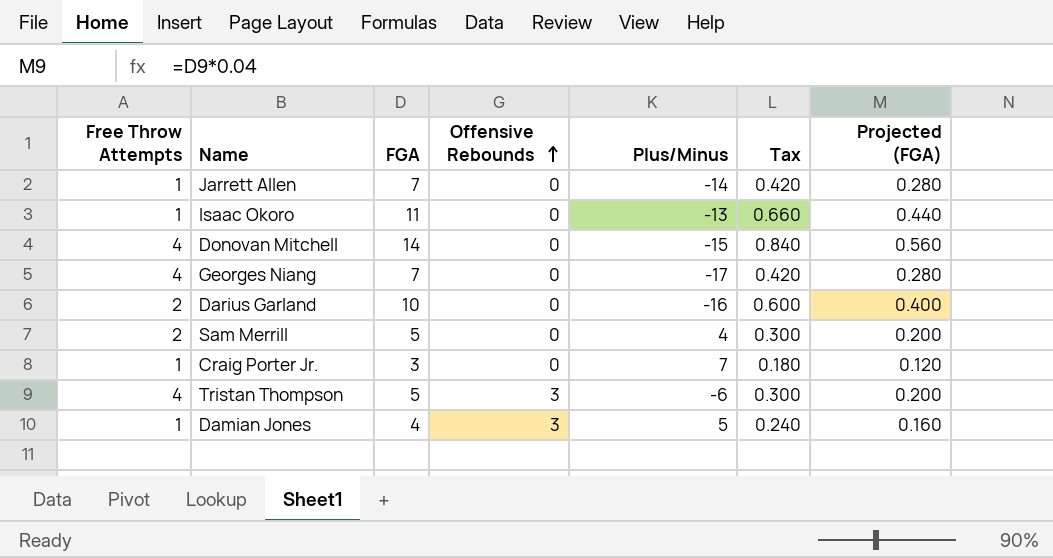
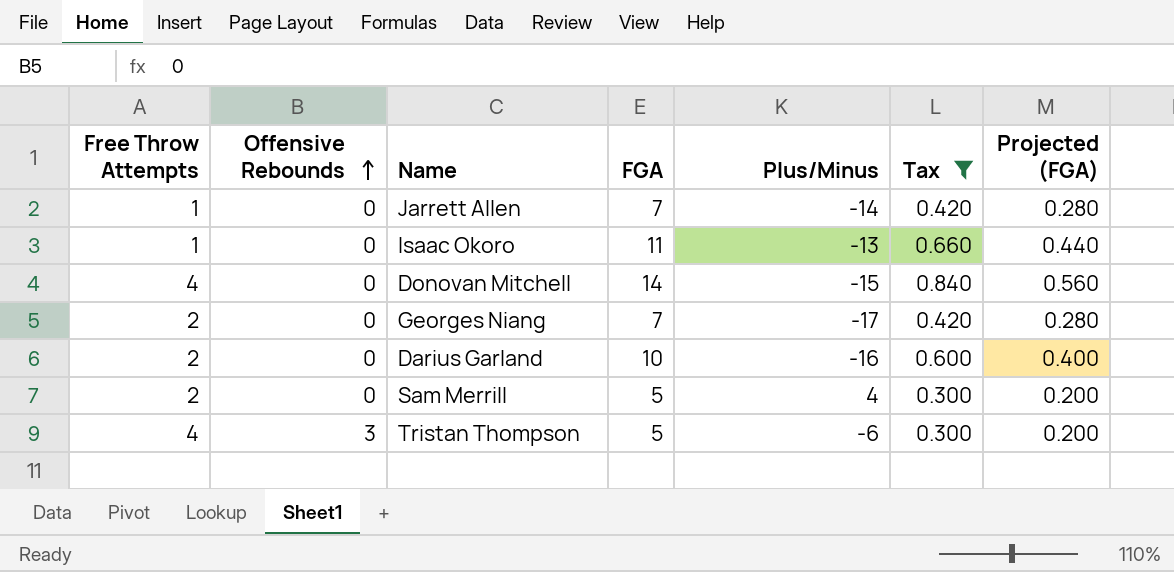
filter: none -> Tax >= 0.300
column Offensive Rebounds | position: 4 -> 2
Georges Niang | Free Throw Attempts: 4 -> 2

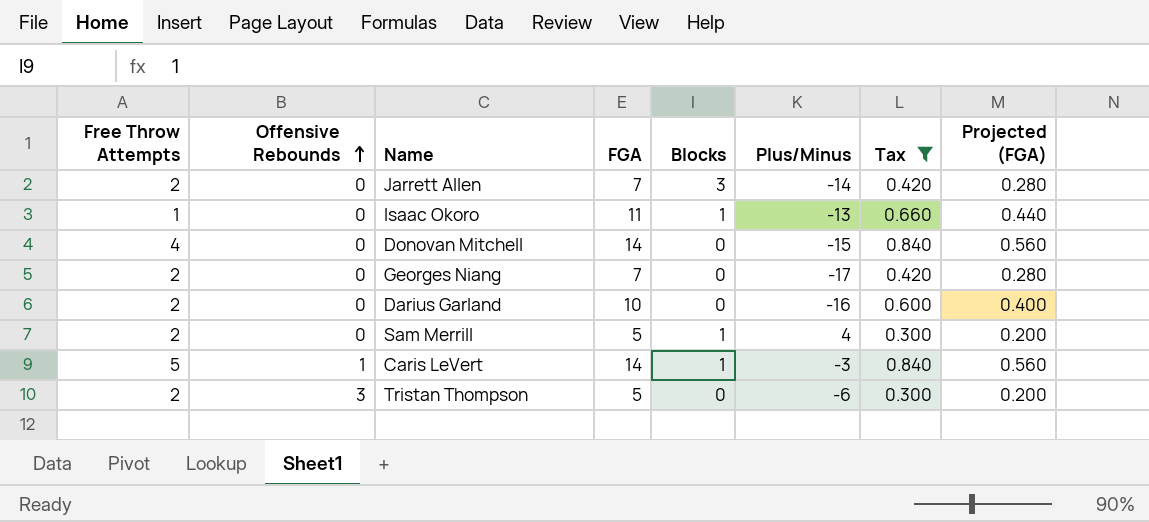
column Blocks | position: none -> 5
Jarrett Allen | Free Throw Attempts: 1 -> 2
row Caris LeVert: none -> 5 | 1 | 14 | 1 | -3 | 0.840 | 0.560
Tristan Thompson | Free Throw Attempts: 4 -> 2

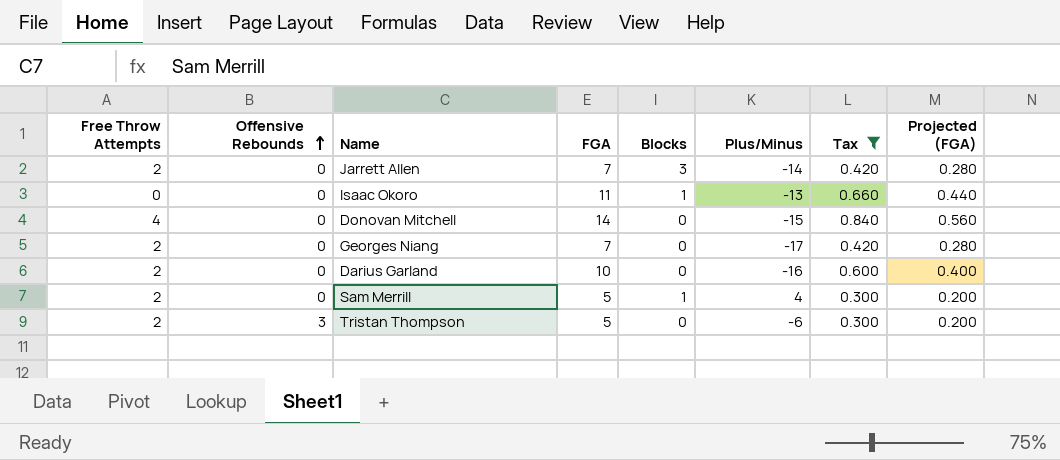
row Caris LeVert: 5 | 1 | 14 | 1 | -3 | 0.840 | 0.560 -> none
Isaac Okoro | Free Throw Attempts: 1 -> 0

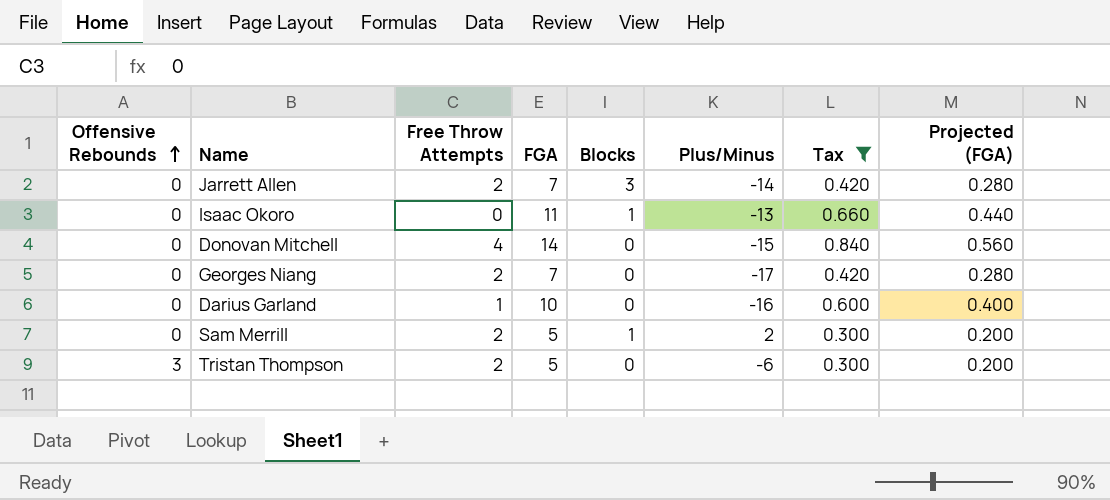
column Free Throw Attempts | position: 1 -> 3
Darius Garland | Free Throw Attempts: 2 -> 1
Sam Merrill | Plus/Minus: 4 -> 2

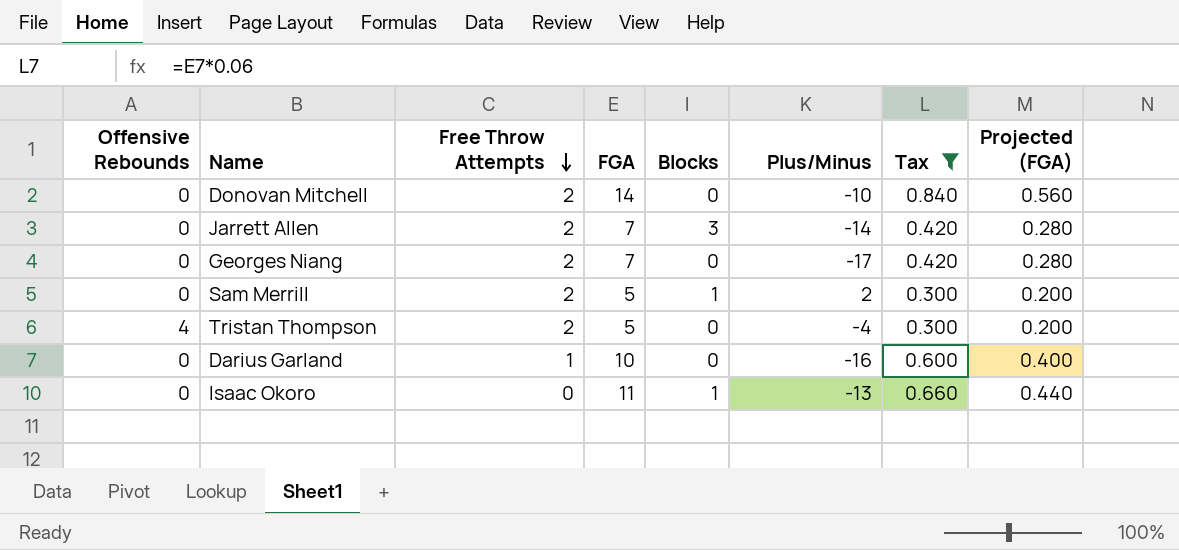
row order: Offensive Rebounds ascending -> Free Throw Attempts descending
Donovan Mitchell | Free Throw Attempts: 4 -> 2
Donovan Mitchell | Plus/Minus: -15 -> -10
Tristan Thompson | Offensive Rebounds: 3 -> 4
Tristan Thompson | Plus/Minus: -6 -> -4

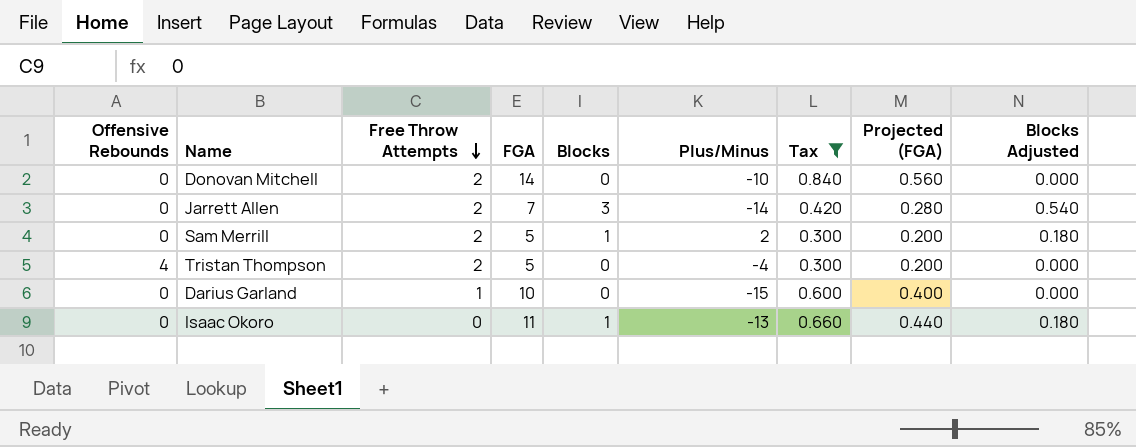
column Blocks Adjusted | formula: none -> [Blocks] * 0.18
row Georges Niang: 0 | 2 | 7 | 0 | -17 | 0.420 | 0.280 -> none
Darius Garland | Plus/Minus: -16 -> -15

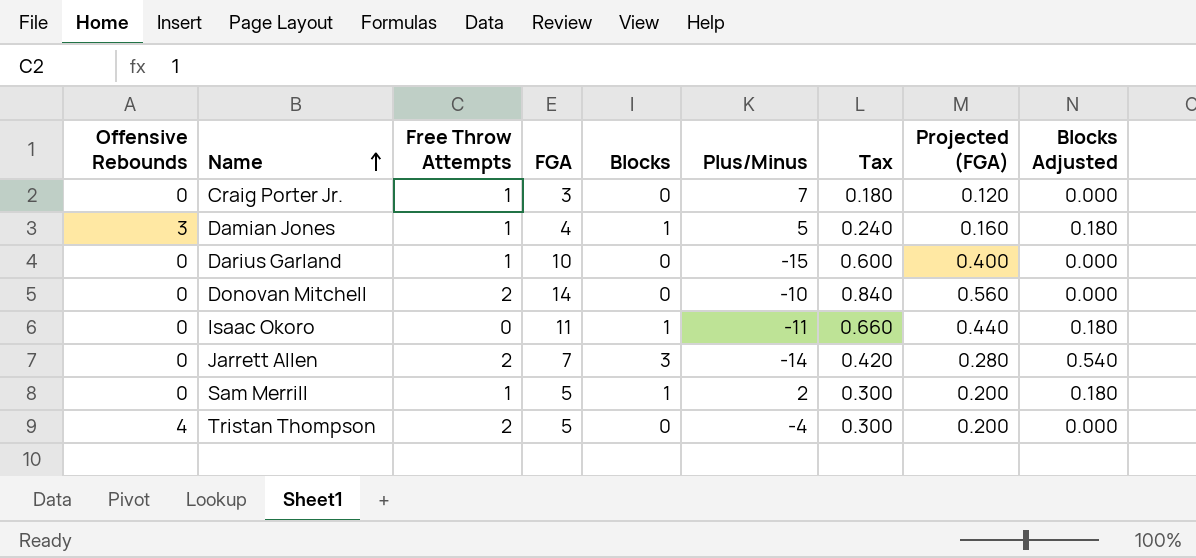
filter: Tax >= 0.300 -> none
row order: Free Throw Attempts descending -> Name ascending
Isaac Okoro | Plus/Minus: -13 -> -11
Sam Merrill | Free Throw Attempts: 2 -> 1

